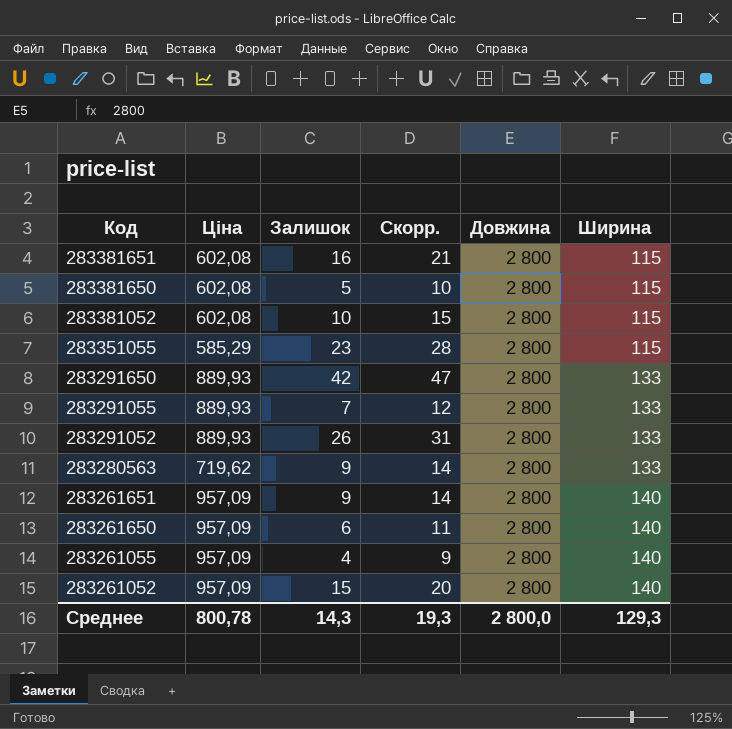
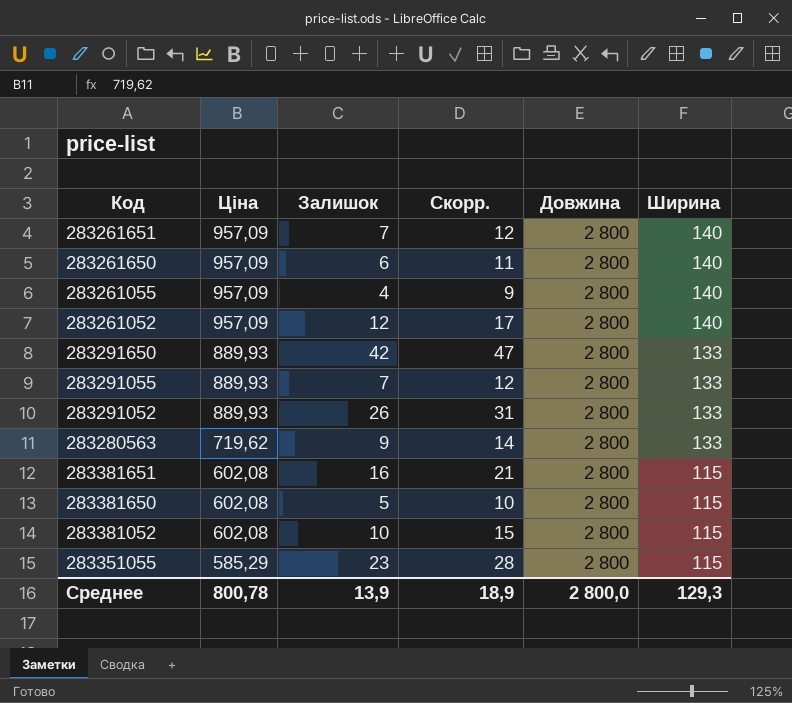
row order: Код descending -> Ціна descending
283261651 | Залишок: 9 -> 7
283261651 | Скорр.: 14 -> 12
283261052 | Залишок: 15 -> 12
283261052 | Скорр.: 20 -> 17
Среднее | Залишок: 14,3 -> 13,9
Среднее | Скорр.: 19,3 -> 18,9

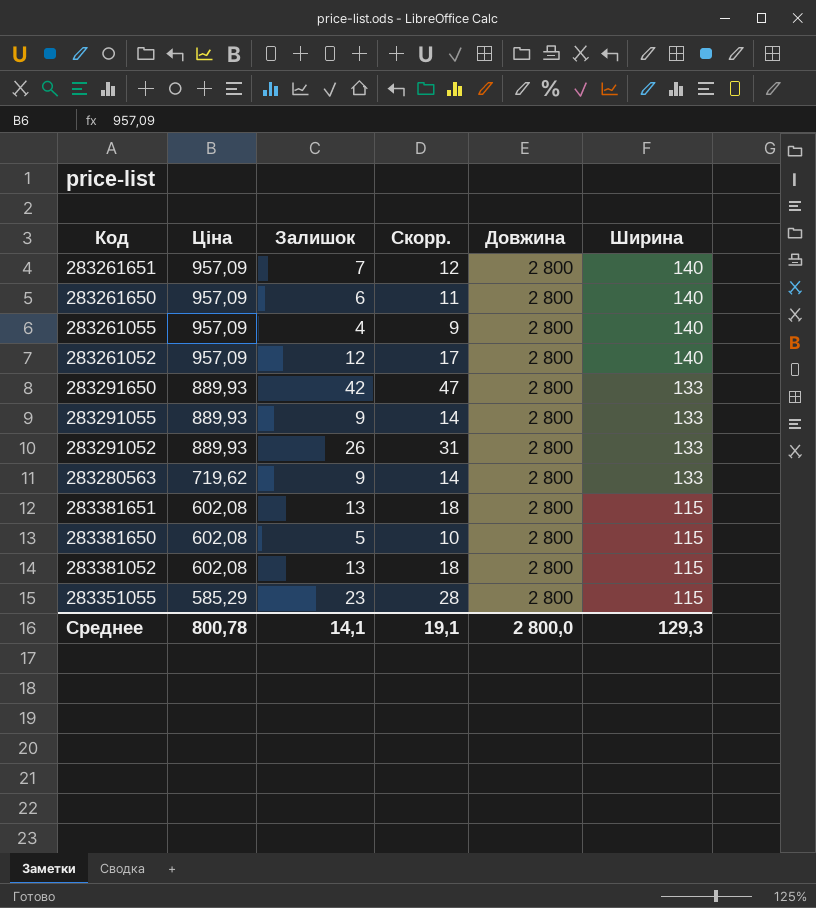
283291055 | Залишок: 7 -> 9
283291055 | Скорр.: 12 -> 14
283381651 | Залишок: 16 -> 13
283381651 | Скорр.: 21 -> 18
283381052 | Залишок: 10 -> 13
283381052 | Скорр.: 15 -> 18
Среднее | Залишок: 13,9 -> 14,1
Среднее | Скорр.: 18,9 -> 19,1

